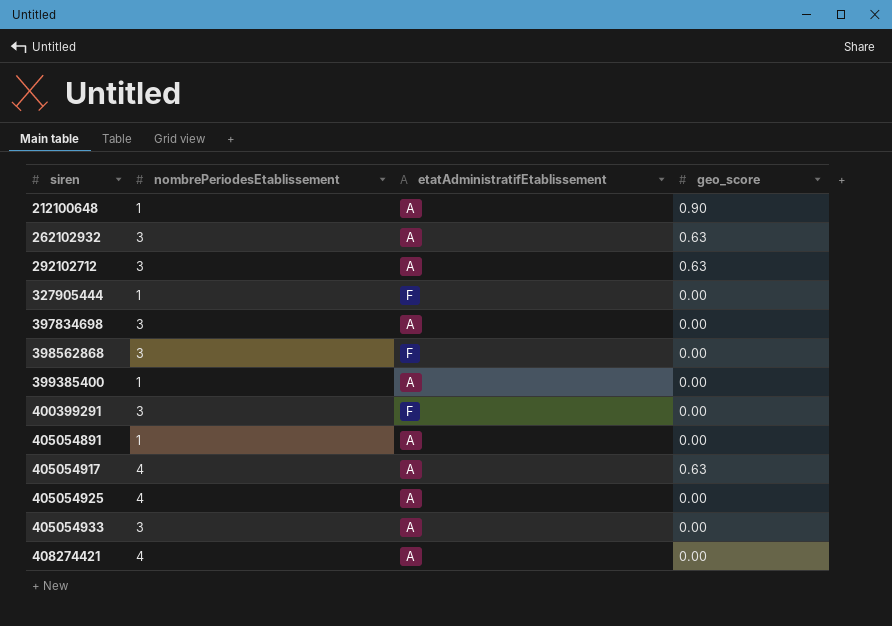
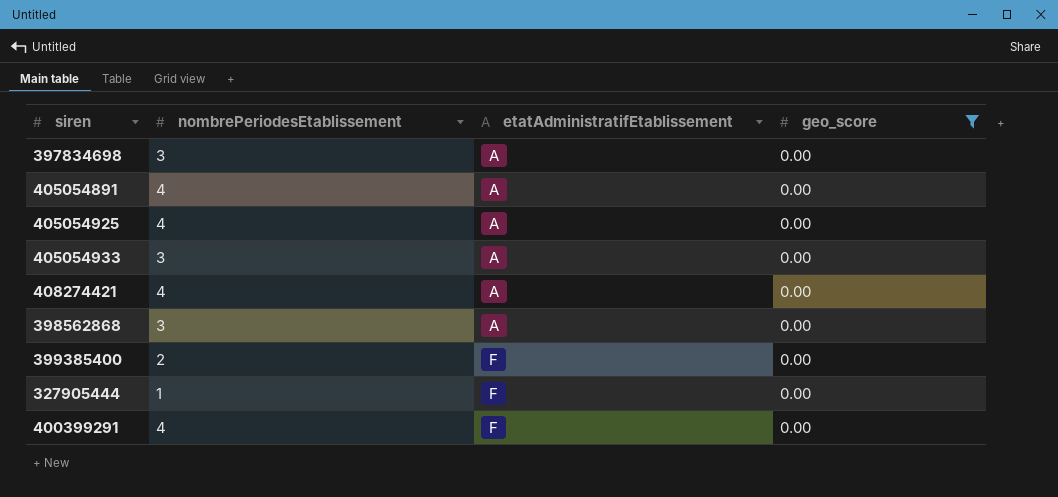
filter: none -> geo_score = 0.00
row order: siren ascending -> etatAdministratifEtablissement ascending
405054891 | nombrePeriodesEtablissement: 1 -> 4
398562868 | etatAdministratifEtablissement: F -> A
399385400 | nombrePeriodesEtablissement: 1 -> 2
399385400 | etatAdministratifEtablissement: A -> F
400399291 | nombrePeriodesEtablissement: 3 -> 4

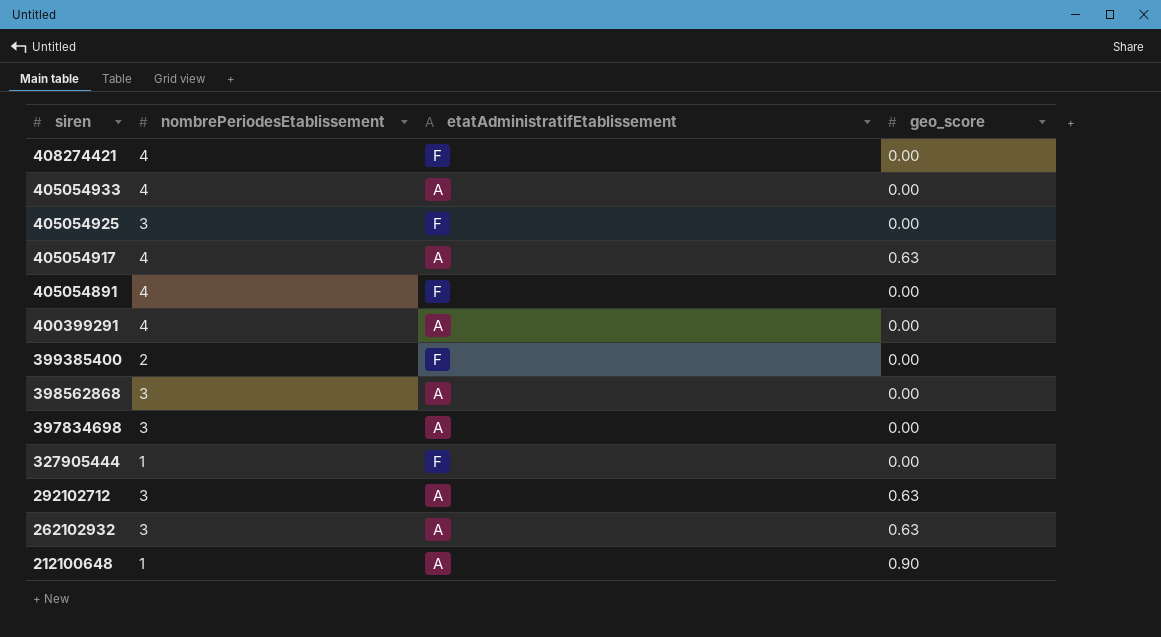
filter: geo_score = 0.00 -> none
row order: etatAdministratifEtablissement ascending -> siren descending
408274421 | etatAdministratifEtablissement: A -> F
405054933 | nombrePeriodesEtablissement: 3 -> 4
405054925 | nombrePeriodesEtablissement: 4 -> 3
405054925 | etatAdministratifEtablissement: A -> F
405054891 | etatAdministratifEtablissement: A -> F
400399291 | etatAdministratifEtablissement: F -> A

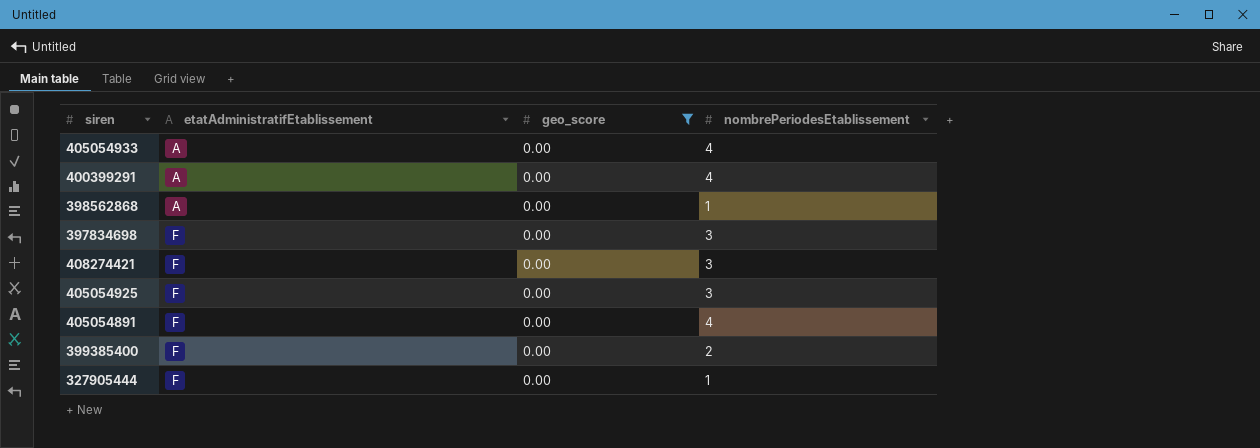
filter: none -> geo_score = 0.00
row order: siren descending -> etatAdministratifEtablissement ascending
column nombrePeriodesEtablissement | position: 2 -> 4
398562868 | nombrePeriodesEtablissement: 3 -> 1
397834698 | etatAdministratifEtablissement: A -> F
408274421 | nombrePeriodesEtablissement: 4 -> 3

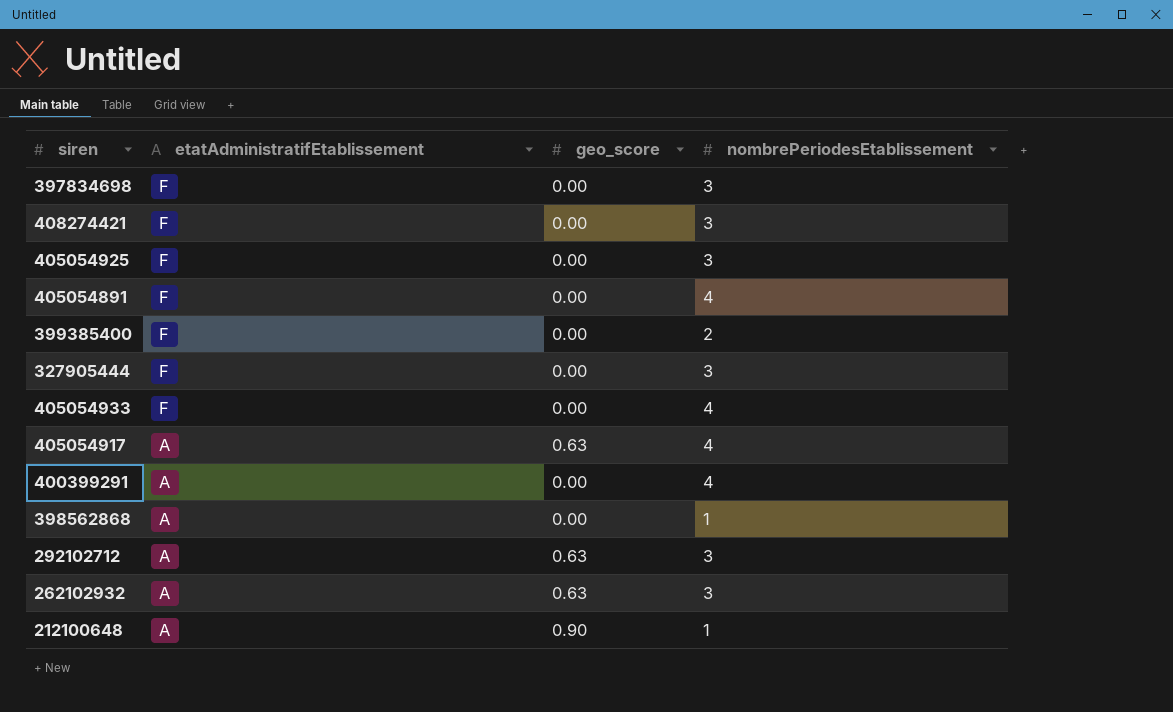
filter: geo_score = 0.00 -> none
row order: etatAdministratifEtablissement ascending -> etatAdministratifEtablissement descending
327905444 | nombrePeriodesEtablissement: 1 -> 3
405054933 | etatAdministratifEtablissement: A -> F

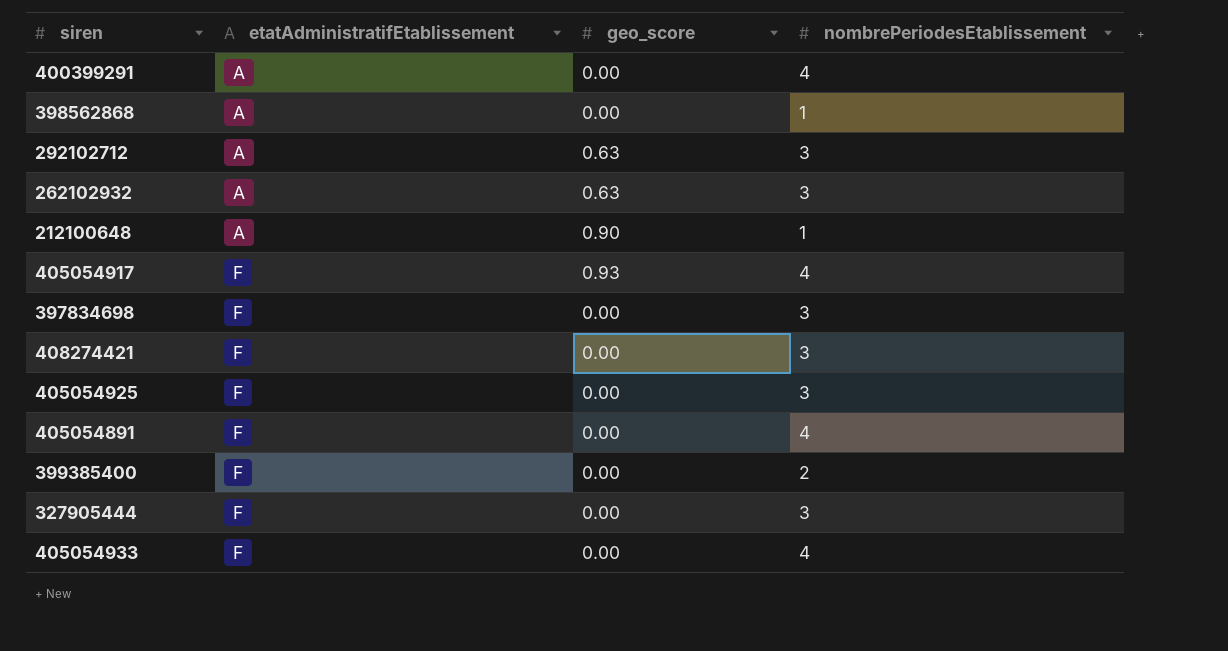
row order: etatAdministratifEtablissement descending -> etatAdministratifEtablissement ascending
405054917 | etatAdministratifEtablissement: A -> F
405054917 | geo_score: 0.63 -> 0.93

